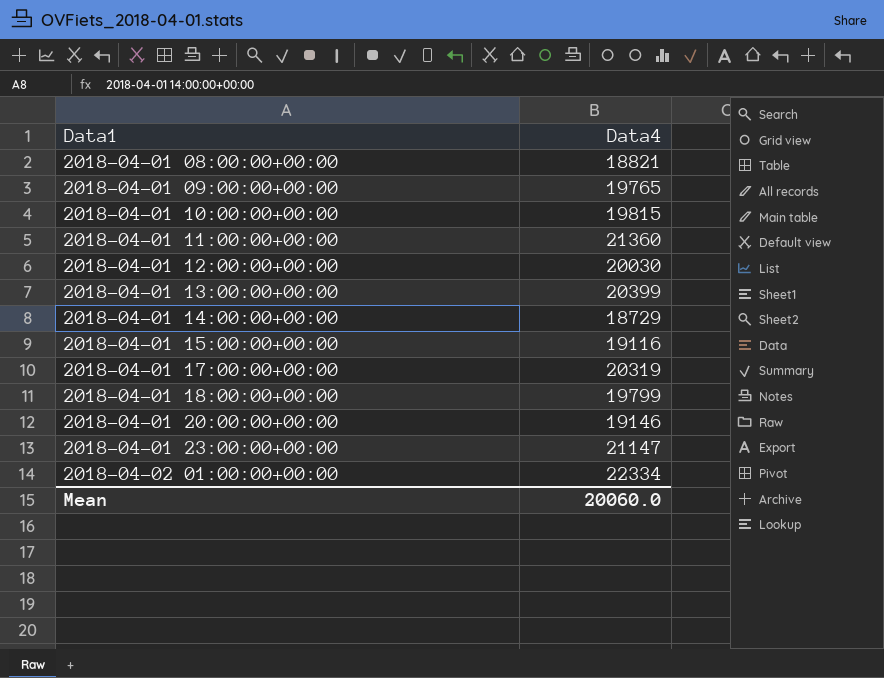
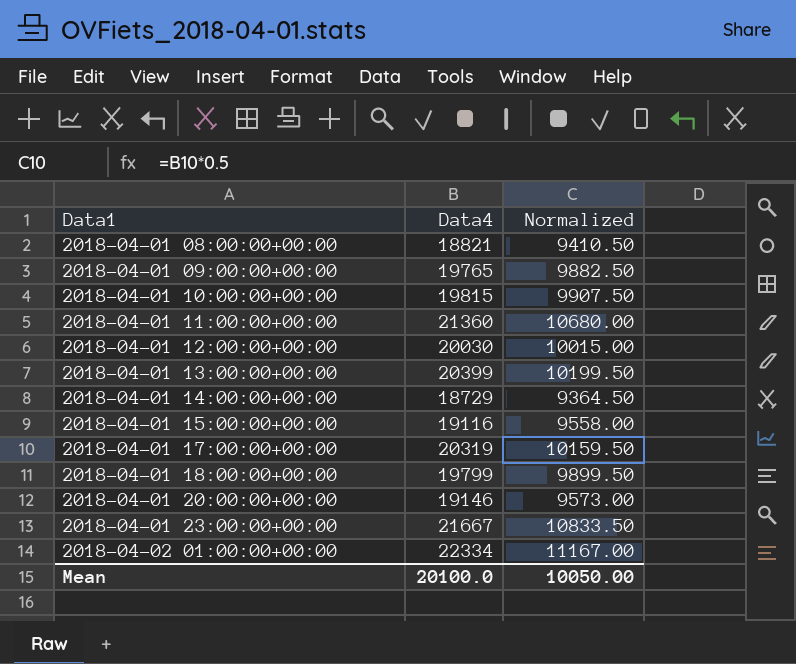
column Normalized | formula: none -> [Data4] * 0.5
2018-04-01 23:00:00+00:00 | Data4: 21147 -> 21667
Mean | Data4: 20060.0 -> 20100.0

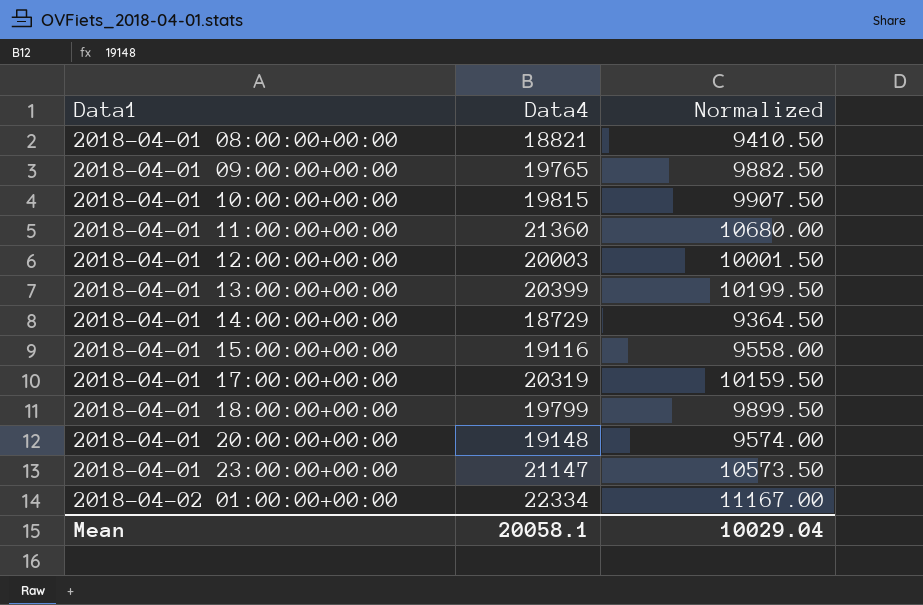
2018-04-01 12:00:00+00:00 | Data4: 20030 -> 20003
2018-04-01 12:00:00+00:00 | Normalized: 10015.00 -> 10001.50
2018-04-01 20:00:00+00:00 | Data4: 19146 -> 19148
2018-04-01 20:00:00+00:00 | Normalized: 9573.00 -> 9574.00
2018-04-01 23:00:00+00:00 | Data4: 21667 -> 21147
2018-04-01 23:00:00+00:00 | Normalized: 10833.50 -> 10573.50
Mean | Data4: 20100.0 -> 20058.1
Mean | Normalized: 10050.00 -> 10029.04

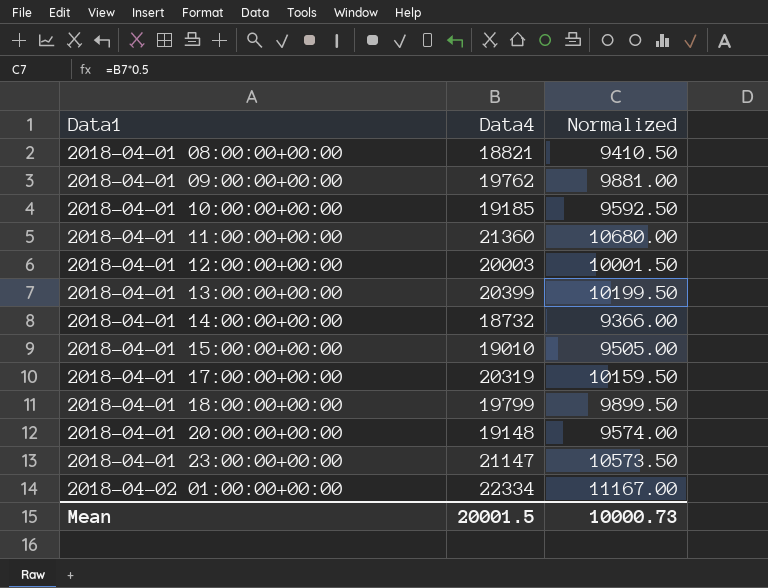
2018-04-01 09:00:00+00:00 | Data4: 19765 -> 19762
2018-04-01 09:00:00+00:00 | Normalized: 9882.50 -> 9881.00
2018-04-01 10:00:00+00:00 | Data4: 19815 -> 19185
2018-04-01 10:00:00+00:00 | Normalized: 9907.50 -> 9592.50
2018-04-01 14:00:00+00:00 | Data4: 18729 -> 18732
2018-04-01 14:00:00+00:00 | Normalized: 9364.50 -> 9366.00
2018-04-01 15:00:00+00:00 | Data4: 19116 -> 19010
2018-04-01 15:00:00+00:00 | Normalized: 9558.00 -> 9505.00
Mean | Data4: 20058.1 -> 20001.5
Mean | Normalized: 10029.04 -> 10000.73

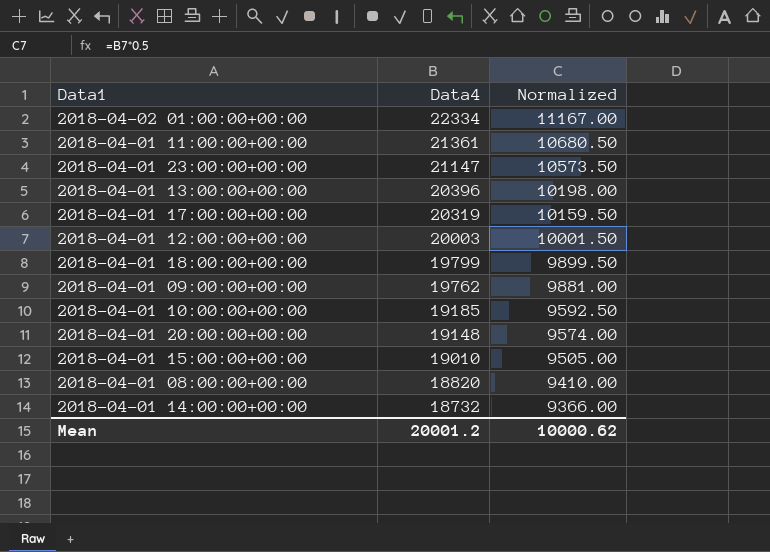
row order: Data1 ascending -> Data4 descending
2018-04-01 11:00:00+00:00 | Data4: 21360 -> 21361
2018-04-01 11:00:00+00:00 | Normalized: 10680.00 -> 10680.50
2018-04-01 13:00:00+00:00 | Data4: 20399 -> 20396
2018-04-01 13:00:00+00:00 | Normalized: 10199.50 -> 10198.00
2018-04-01 08:00:00+00:00 | Data4: 18821 -> 18820
2018-04-01 08:00:00+00:00 | Normalized: 9410.50 -> 9410.00
Mean | Data4: 20001.5 -> 20001.2
Mean | Normalized: 10000.73 -> 10000.62

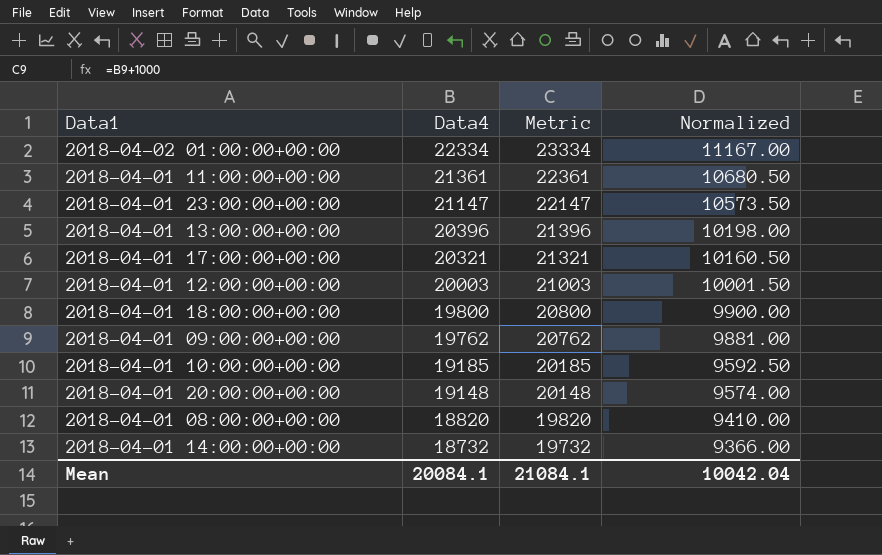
column Metric | formula: none -> [Data4] + 1000
row 2018-04-01 15:00:00+00:00: 19010 | 9505.00 -> none
2018-04-01 17:00:00+00:00 | Data4: 20319 -> 20321
2018-04-01 17:00:00+00:00 | Normalized: 10159.50 -> 10160.50
2018-04-01 18:00:00+00:00 | Data4: 19799 -> 19800
2018-04-01 18:00:00+00:00 | Normalized: 9899.50 -> 9900.00
Mean | Data4: 20001.2 -> 20084.1
Mean | Normalized: 10000.62 -> 10042.04

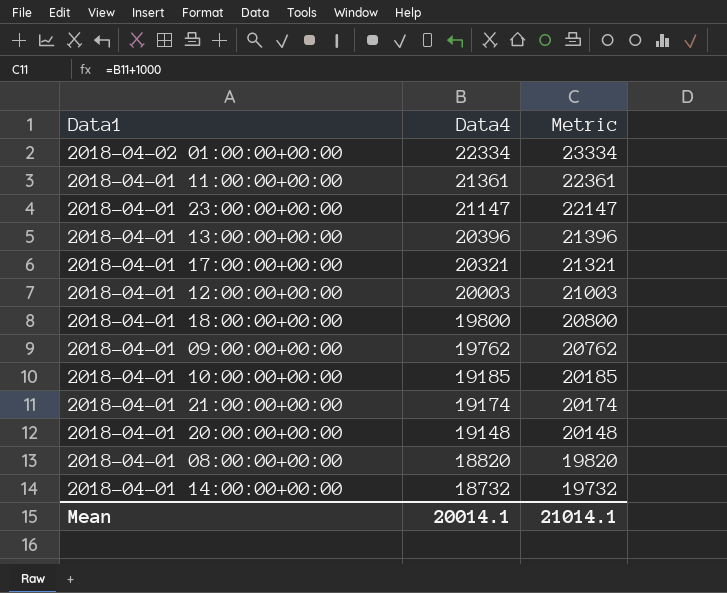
column Normalized | formula: [Data4] * 0.5 -> none
row 2018-04-01 21:00:00+00:00: none -> 19174 | 20174
Mean | Data4: 20084.1 -> 20014.1
Mean | Metric: 21084.1 -> 21014.1

